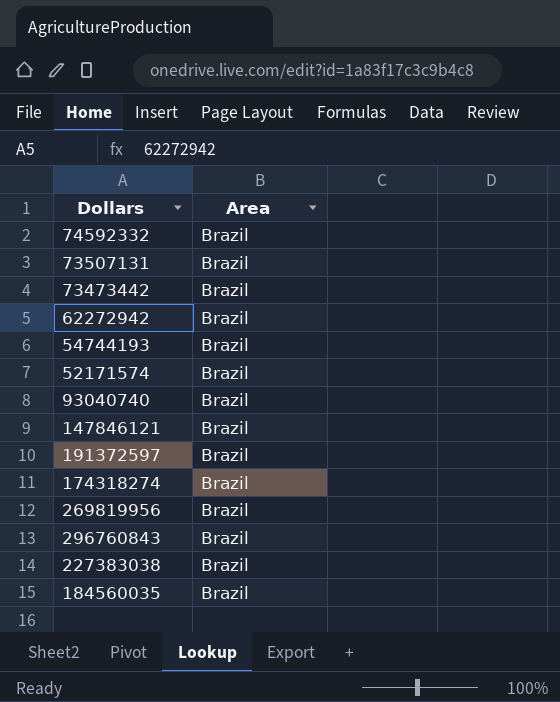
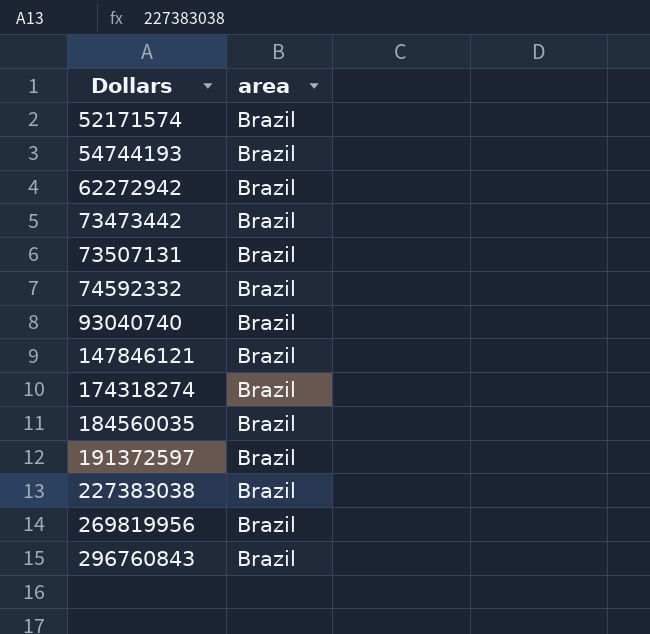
row order: none -> Dollars ascending
column name: Area -> area

